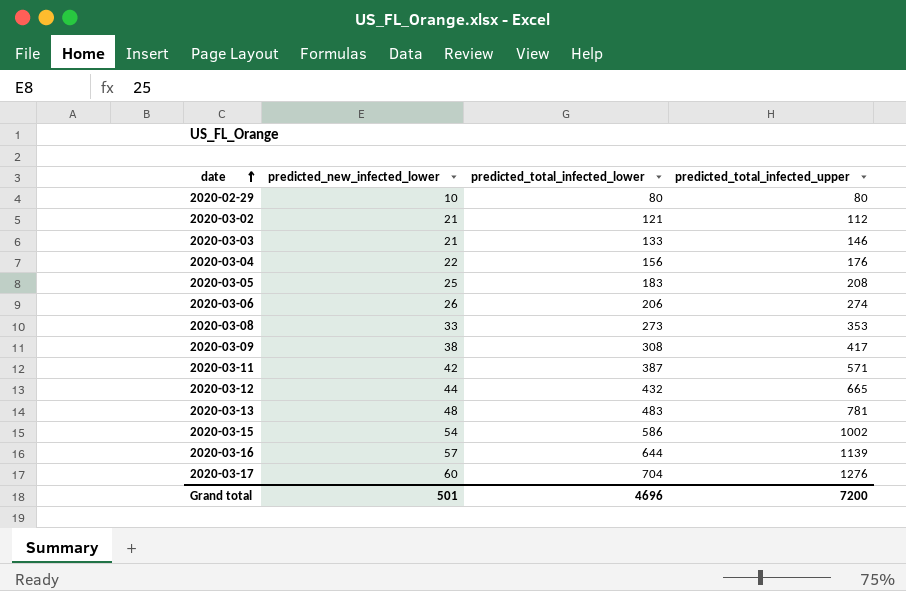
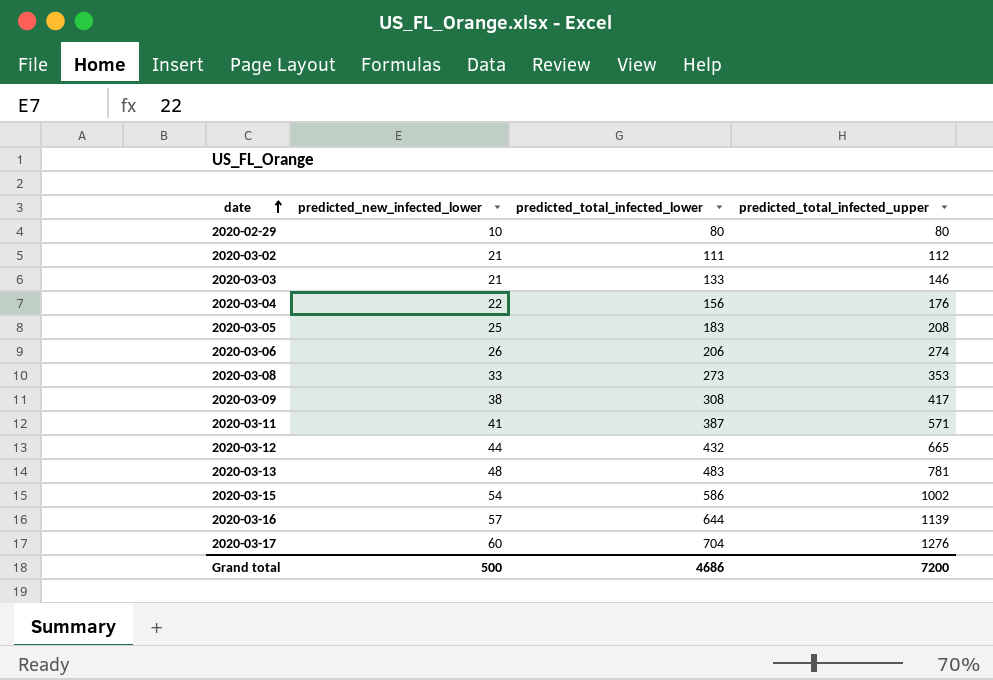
2020-03-02 | predicted_total_infected_lower: 121 -> 111
2020-03-11 | predicted_new_infected_lower: 42 -> 41
Grand total | predicted_new_infected_lower: 501 -> 500
Grand total | predicted_total_infected_lower: 4696 -> 4686

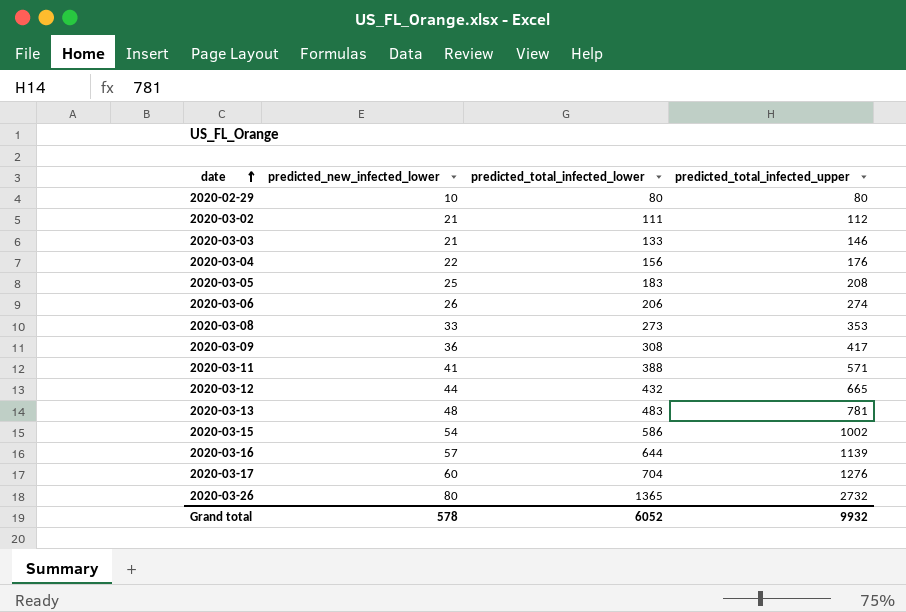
2020-03-09 | predicted_new_infected_lower: 38 -> 36
2020-03-11 | predicted_total_infected_lower: 387 -> 388
row 2020-03-26: none -> 80 | 1365 | 2732
Grand total | predicted_new_infected_lower: 500 -> 578
Grand total | predicted_total_infected_lower: 4686 -> 6052
Grand total | predicted_total_infected_upper: 7200 -> 9932

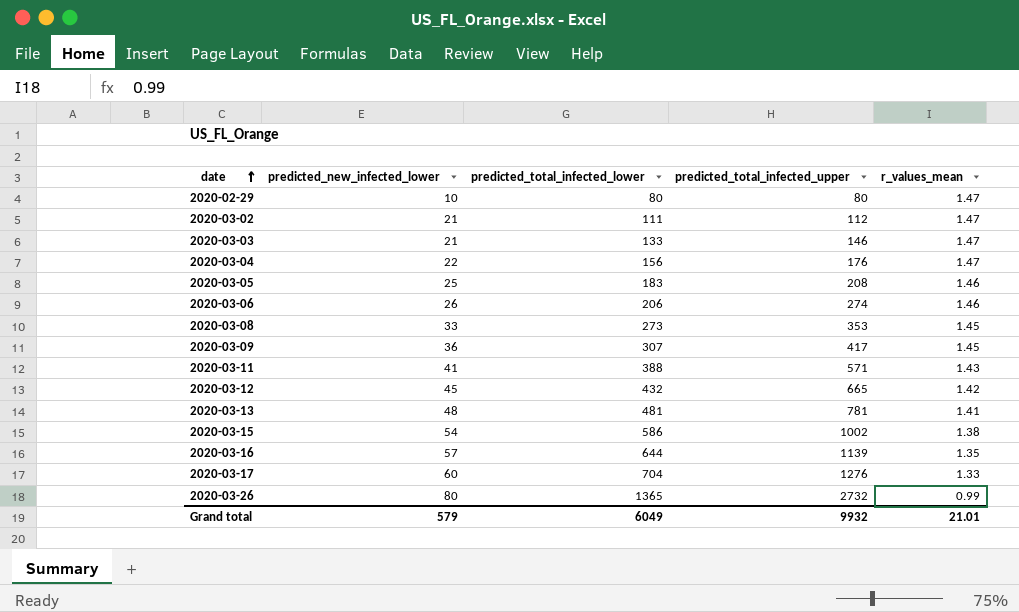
column r_values_mean | position: none -> 5
2020-03-09 | predicted_total_infected_lower: 308 -> 307
2020-03-12 | predicted_new_infected_lower: 44 -> 45
2020-03-13 | predicted_total_infected_lower: 483 -> 481
Grand total | predicted_new_infected_lower: 578 -> 579
Grand total | predicted_total_infected_lower: 6052 -> 6049

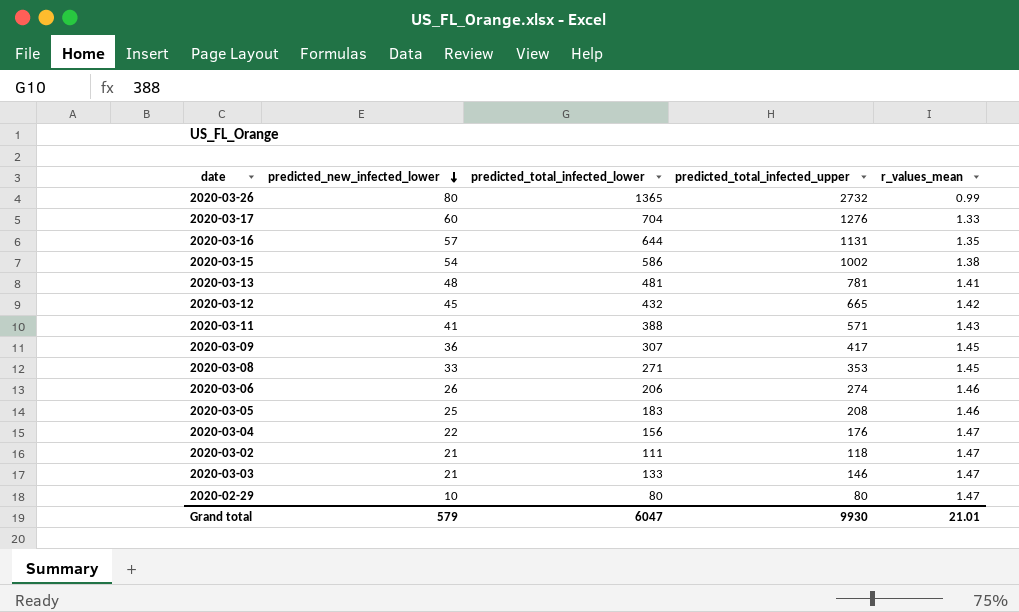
row order: date ascending -> predicted_new_infected_lower descending
2020-03-16 | predicted_total_infected_upper: 1139 -> 1131
2020-03-08 | predicted_total_infected_lower: 273 -> 271
2020-03-02 | predicted_total_infected_upper: 112 -> 118
Grand total | predicted_total_infected_lower: 6049 -> 6047
Grand total | predicted_total_infected_upper: 9932 -> 9930

